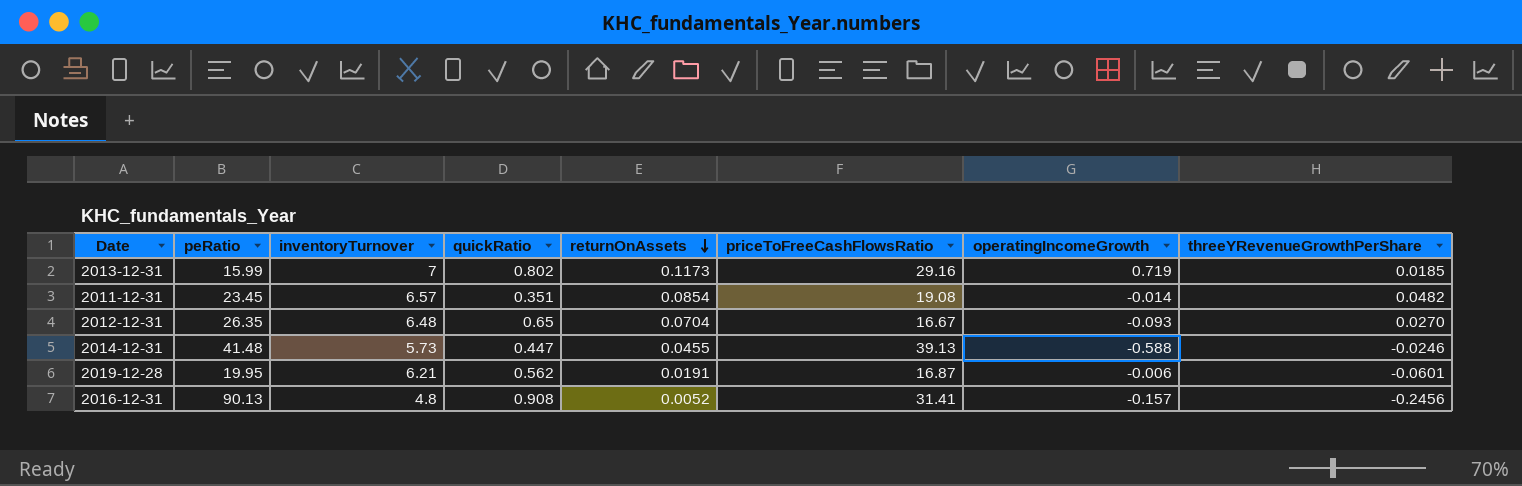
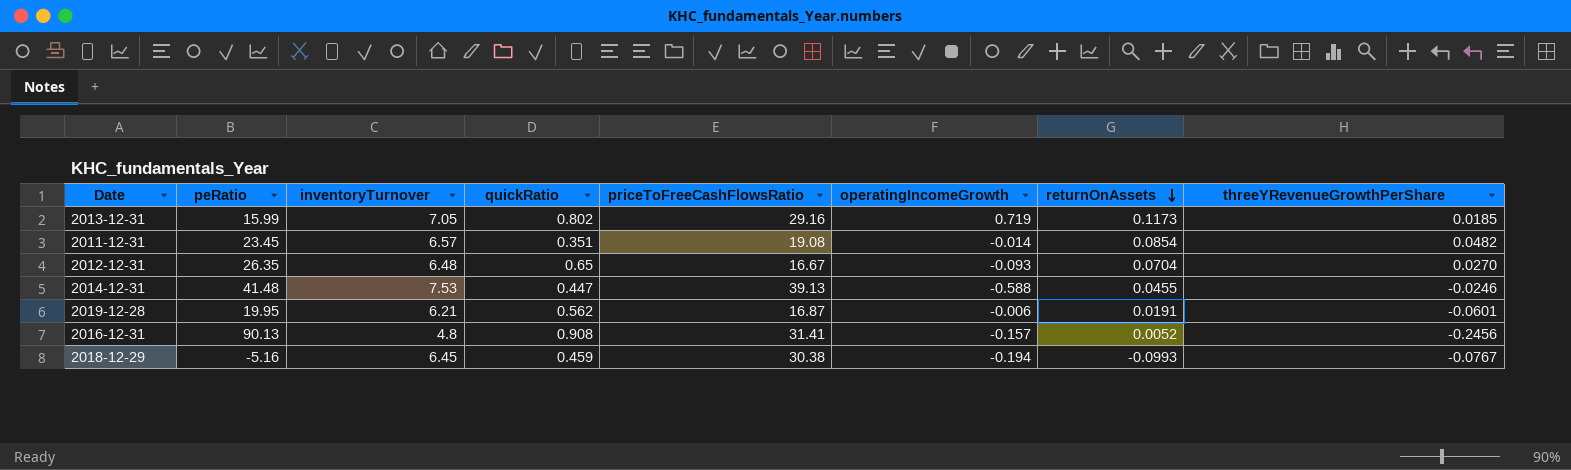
column returnOnAssets | position: 5 -> 7
2013-12-31 | inventoryTurnover: 7 -> 7.05
2014-12-31 | inventoryTurnover: 5.73 -> 7.53
row 2018-12-29: none -> -5.16 | 6.45 | 0.459 | 30.38 | -0.194 | -0.0993 | -0.0767

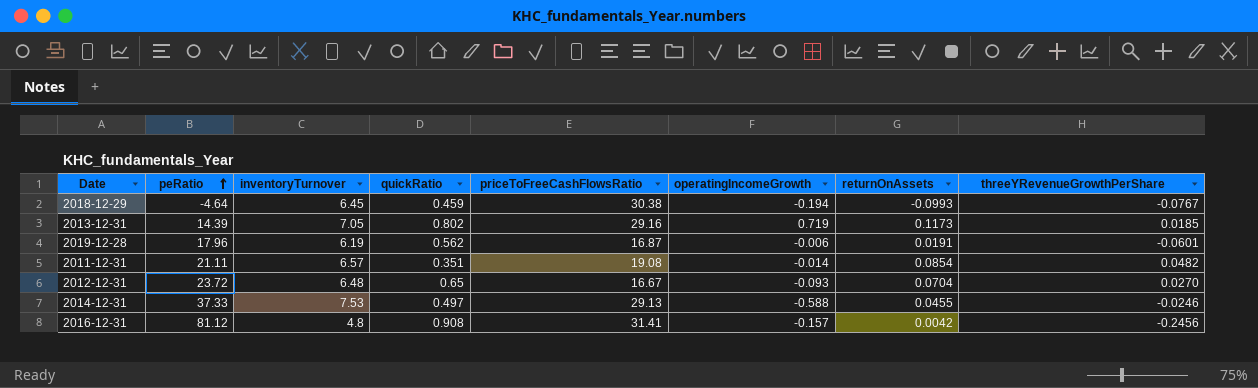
row order: returnOnAssets descending -> peRatio ascending
2018-12-29 | peRatio: -5.16 -> -4.64
2013-12-31 | peRatio: 15.99 -> 14.39
2019-12-28 | peRatio: 19.95 -> 17.96
2019-12-28 | inventoryTurnover: 6.21 -> 6.19
2011-12-31 | peRatio: 23.45 -> 21.11
2012-12-31 | peRatio: 26.35 -> 23.72
2014-12-31 | peRatio: 41.48 -> 37.33
2014-12-31 | quickRatio: 0.447 -> 0.497
2014-12-31 | priceToFreeCashFlowsRatio: 39.13 -> 29.13
2016-12-31 | peRatio: 90.13 -> 81.12
2016-12-31 | returnOnAssets: 0.0052 -> 0.0042

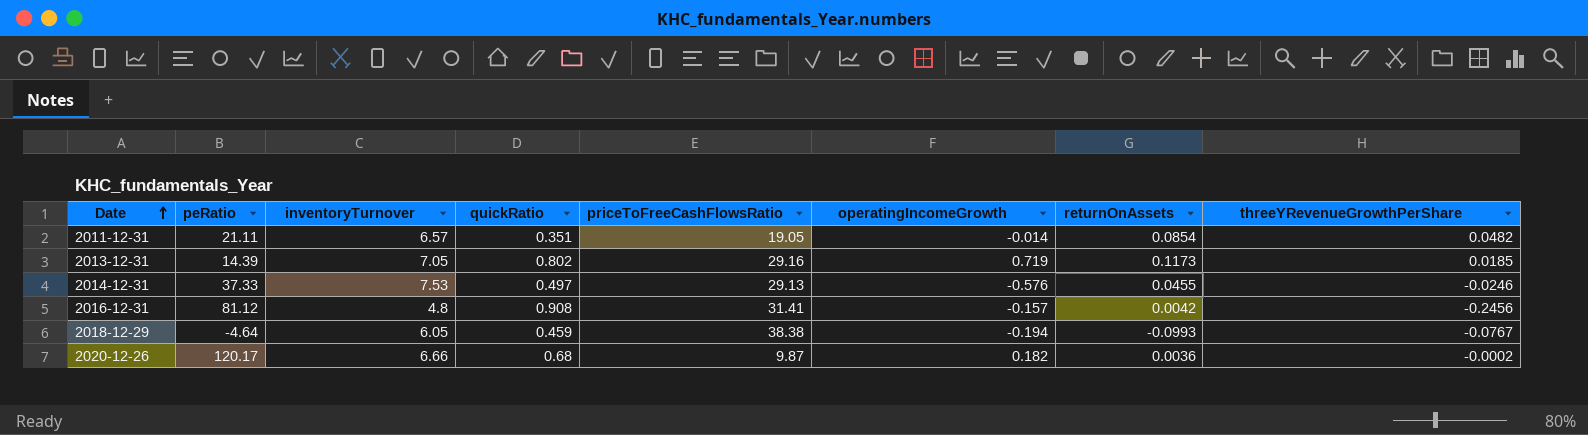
row order: peRatio ascending -> Date ascending
row 2019-12-28: 17.96 | 6.19 | 0.562 | 16.87 | -0.006 | 0.0191 | -0.0601 -> none
row 2012-12-31: 23.72 | 6.48 | 0.65 | 16.67 | -0.093 | 0.0704 | 0.0270 -> none
2011-12-31 | priceToFreeCashFlowsRatio: 19.08 -> 19.05
2014-12-31 | operatingIncomeGrowth: -0.588 -> -0.576
2018-12-29 | inventoryTurnover: 6.45 -> 6.05
2018-12-29 | priceToFreeCashFlowsRatio: 30.38 -> 38.38
row 2020-12-26: none -> 120.17 | 6.66 | 0.68 | 9.87 | 0.182 | 0.0036 | -0.0002

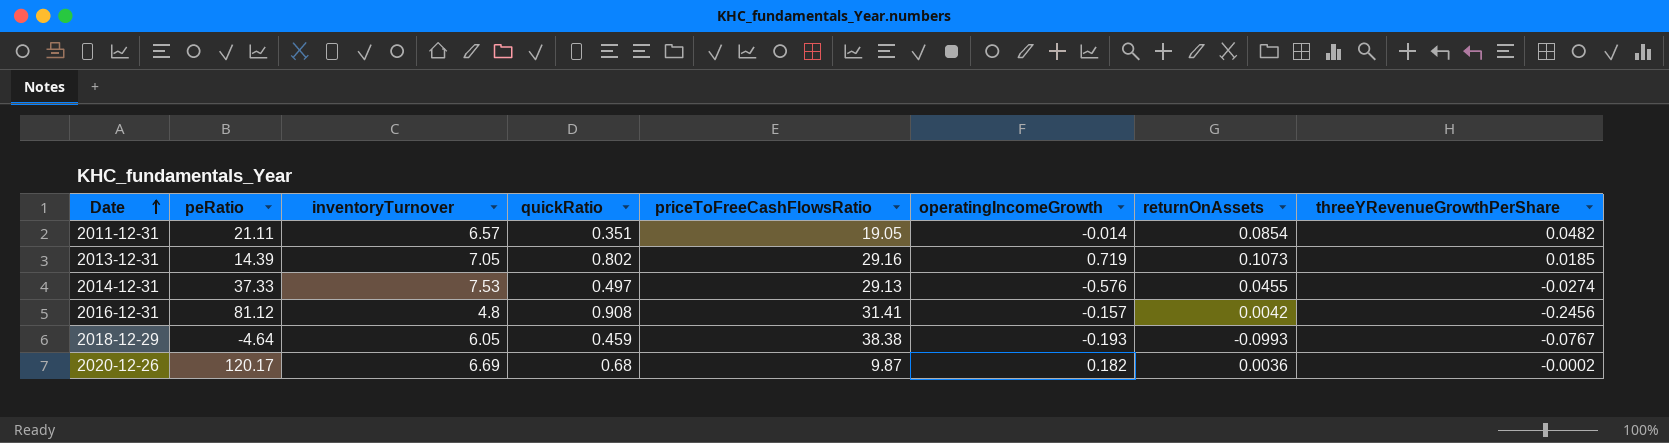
2013-12-31 | returnOnAssets: 0.1173 -> 0.1073
2014-12-31 | threeYRevenueGrowthPerShare: -0.0246 -> -0.0274
2018-12-29 | operatingIncomeGrowth: -0.194 -> -0.193
2020-12-26 | inventoryTurnover: 6.66 -> 6.69

